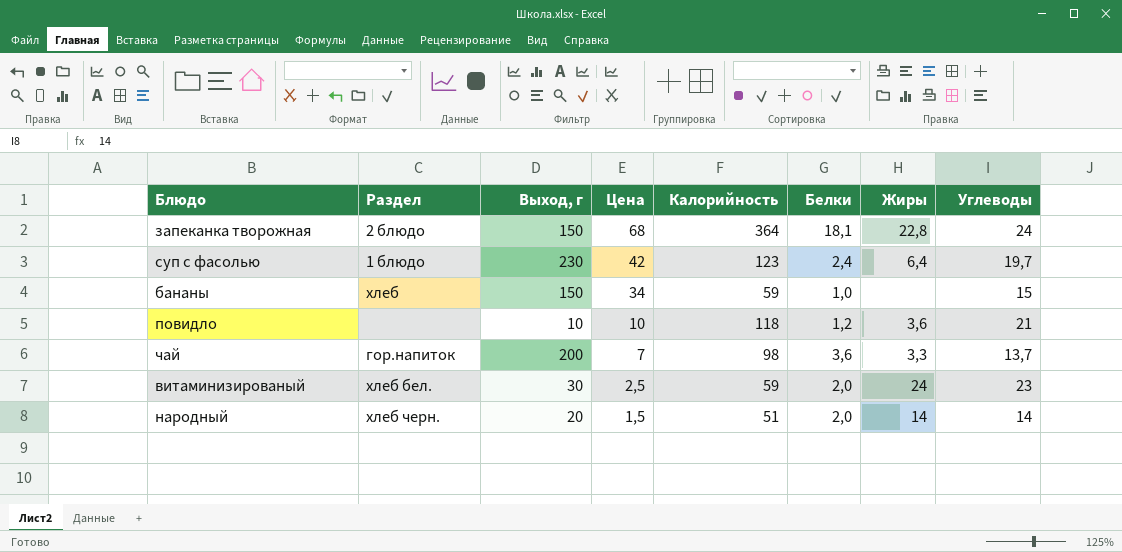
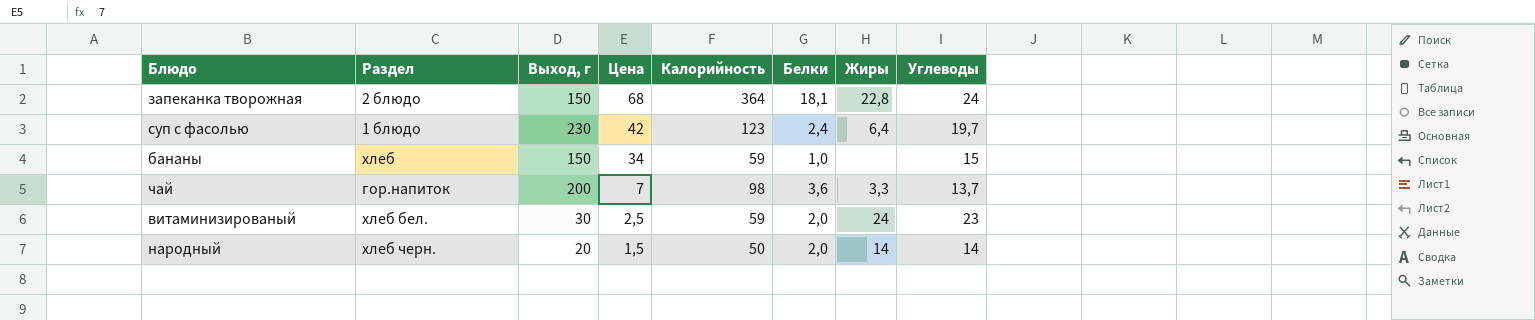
row повидло: none | 10 | 10 | 118 | 1,2 | 3,6 | 21 -> none
народный | Калорийность: 51 -> 50

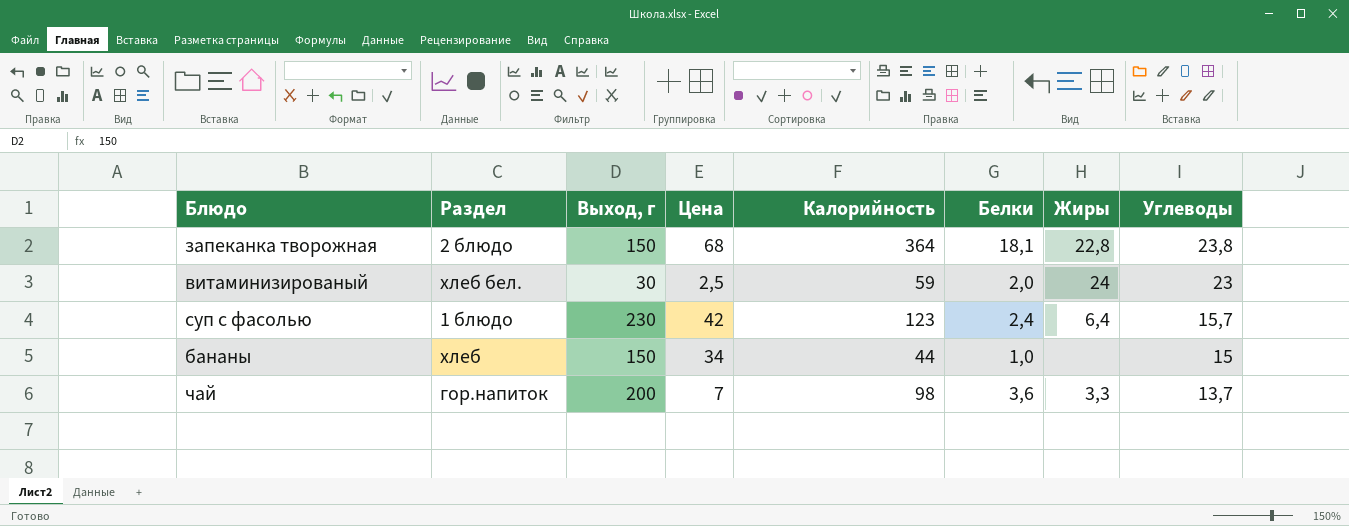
row order: Цена descending -> Углеводы descending
row народный: хлеб черн. | 20 | 1,5 | 50 | 2,0 | 14 | 14 -> none
запеканка творожная | Углеводы: 24 -> 23,8
суп с фасолью | Углеводы: 19,7 -> 15,7
бананы | Калорийность: 59 -> 44

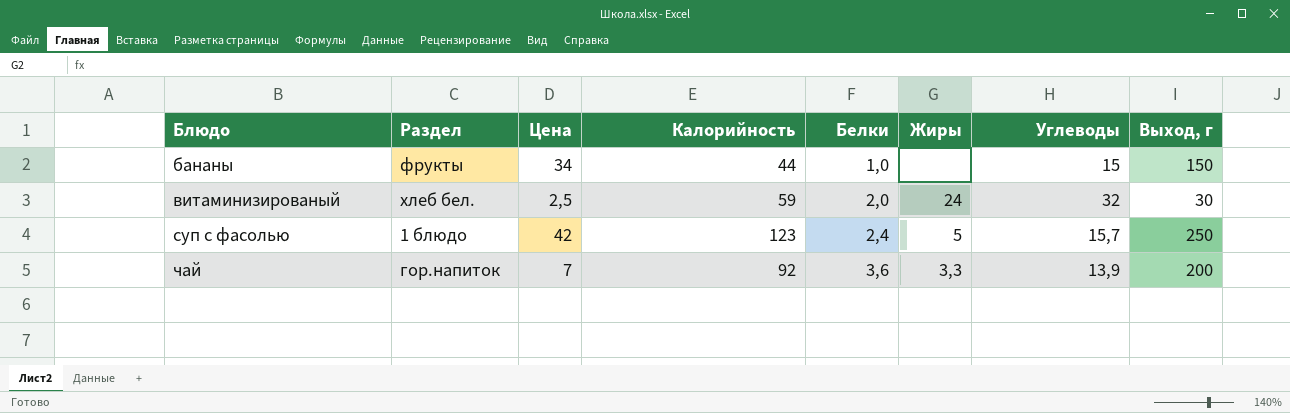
row order: Углеводы descending -> Блюдо ascending
column Выход, г | position: 3 -> 8
row запеканка творожная: 2 блюдо | 150 | 68 | 364 | 18,1 | 22,8 | 23,8 -> none
бананы | Раздел: хлеб -> фрукты
витаминизированый | Углеводы: 23 -> 32
суп с фасолью | Жиры: 6,4 -> 5
суп с фасолью | Выход, г: 230 -> 250
чай | Калорийность: 98 -> 92
чай | Углеводы: 13,7 -> 13,9

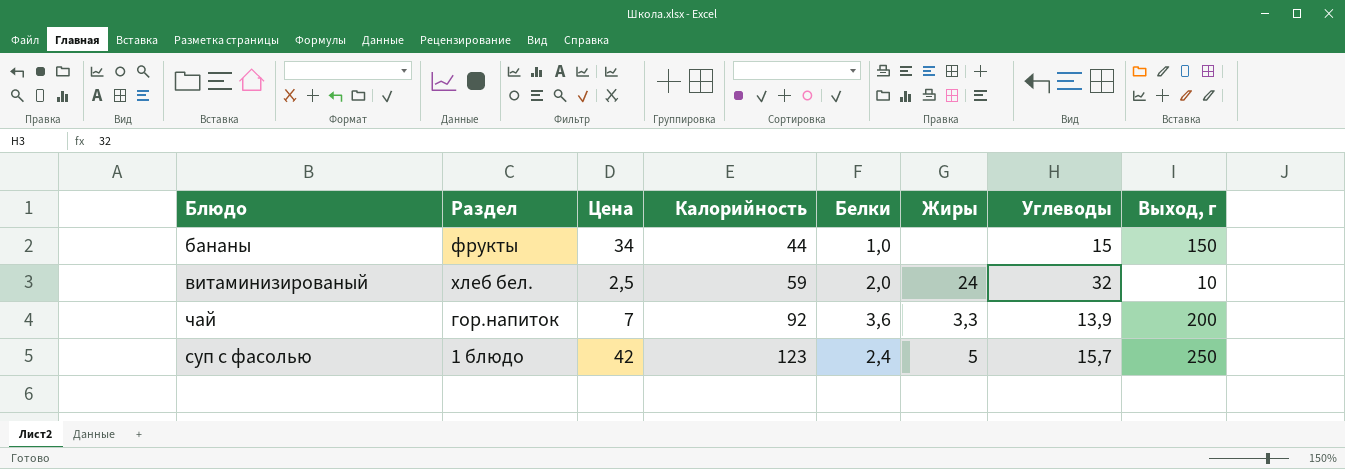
row order: Блюдо ascending -> Калорийность ascending
витаминизированый | Выход, г: 30 -> 10

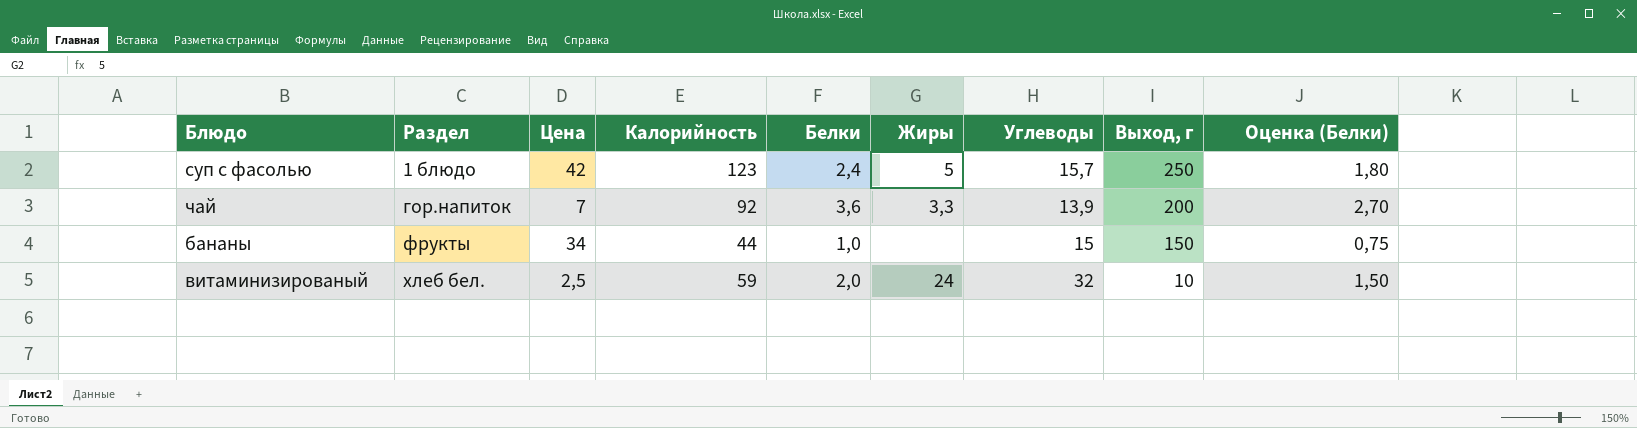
row order: Калорийность ascending -> Раздел ascending
column Оценка (Белки) | formula: none -> [Белки] * 0,75

